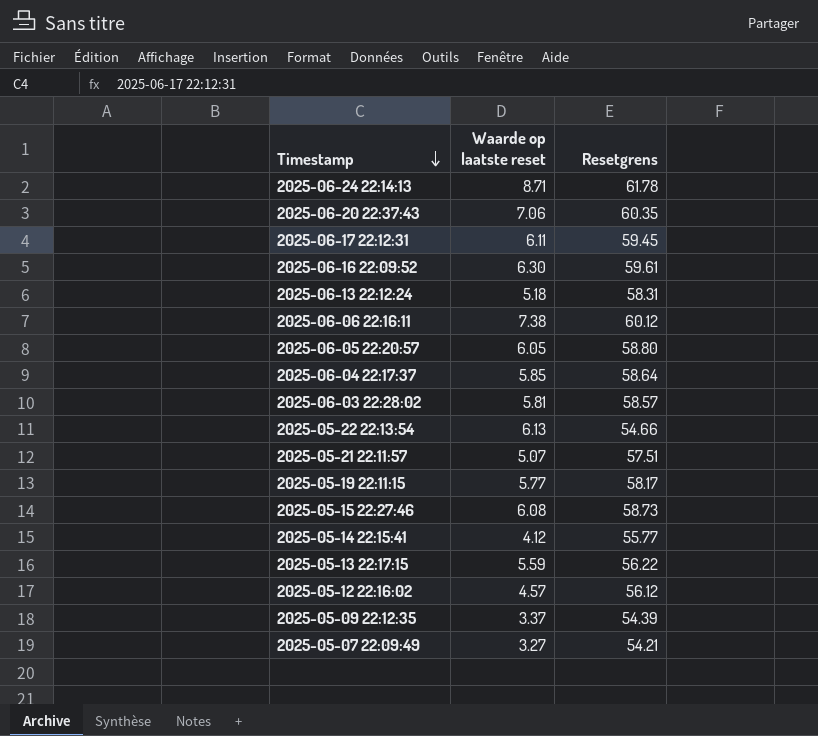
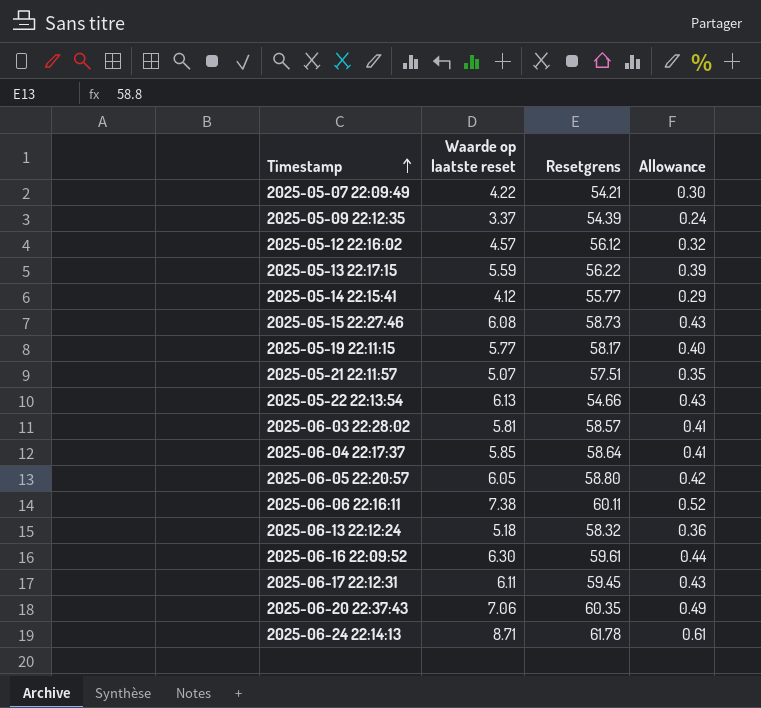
row order: Timestamp descending -> Timestamp ascending
column Allowance | formula: none -> [Waarde op laatste reset] * 0.07
2025-05-07 22:09:49 | Waarde op laatste reset: 3.27 -> 4.22
2025-06-06 22:16:11 | Resetgrens: 60.12 -> 60.11
2025-06-13 22:12:24 | Resetgrens: 58.31 -> 58.32

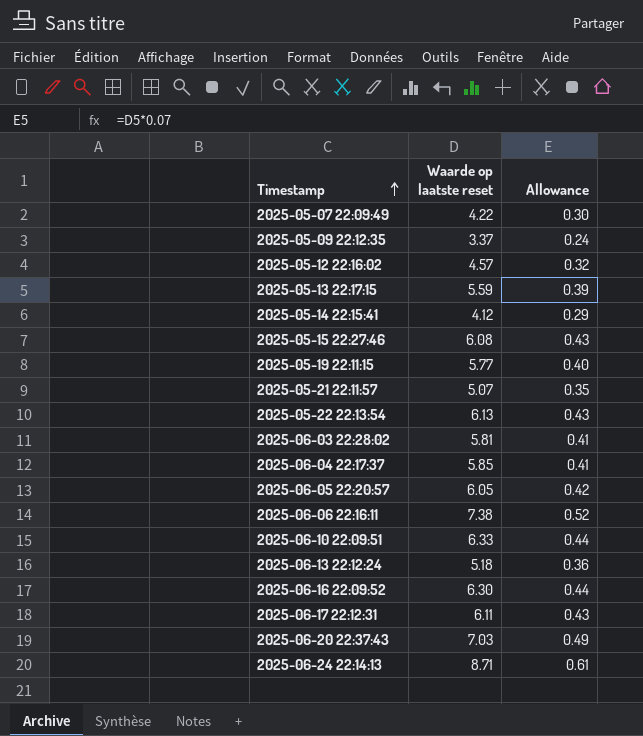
column Resetgrens | position: 3 -> none
row 2025-06-10 22:09:51: none -> 6.33 | 0.44
2025-06-20 22:37:43 | Waarde op laatste reset: 7.06 -> 7.03

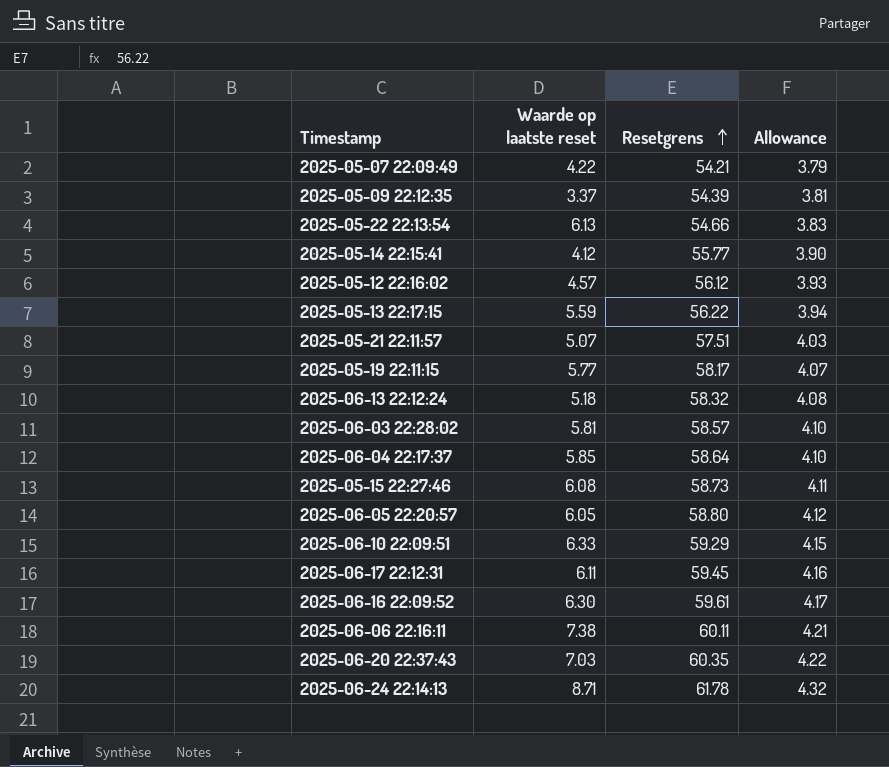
row order: Timestamp ascending -> Resetgrens ascending
column Resetgrens | position: none -> 3
column Allowance | formula: [Waarde op laatste reset] * 0.07 -> [Resetgrens] * 0.07

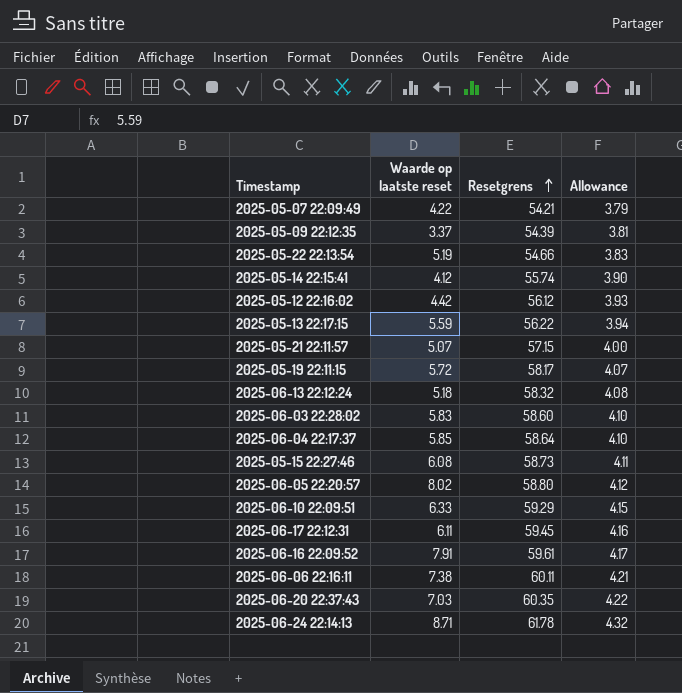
2025-05-22 22:13:54 | Waarde op laatste reset: 6.13 -> 5.19
2025-05-14 22:15:41 | Resetgrens: 55.77 -> 55.74
2025-05-12 22:16:02 | Waarde op laatste reset: 4.57 -> 4.42
2025-05-21 22:11:57 | Resetgrens: 57.51 -> 57.15
2025-05-21 22:11:57 | Allowance: 4.03 -> 4.00
2025-05-19 22:11:15 | Waarde op laatste reset: 5.77 -> 5.72
2025-06-03 22:28:02 | Waarde op laatste reset: 5.81 -> 5.83
2025-06-03 22:28:02 | Resetgrens: 58.57 -> 58.60
2025-06-05 22:20:57 | Waarde op laatste reset: 6.05 -> 8.02
2025-06-16 22:09:52 | Waarde op laatste reset: 6.30 -> 7.91

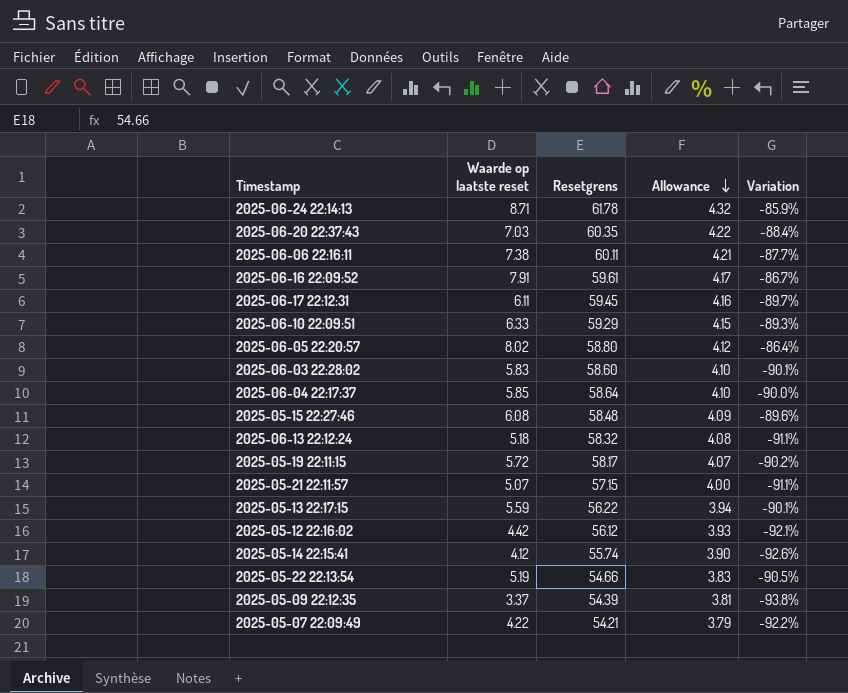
row order: Resetgrens ascending -> Allowance descending
column Variation | formula: none -> ([Waarde op laatste reset] - [Resetgrens]) / [Resetgrens]
2025-05-15 22:27:46 | Resetgrens: 58.73 -> 58.48
2025-05-15 22:27:46 | Allowance: 4.11 -> 4.09

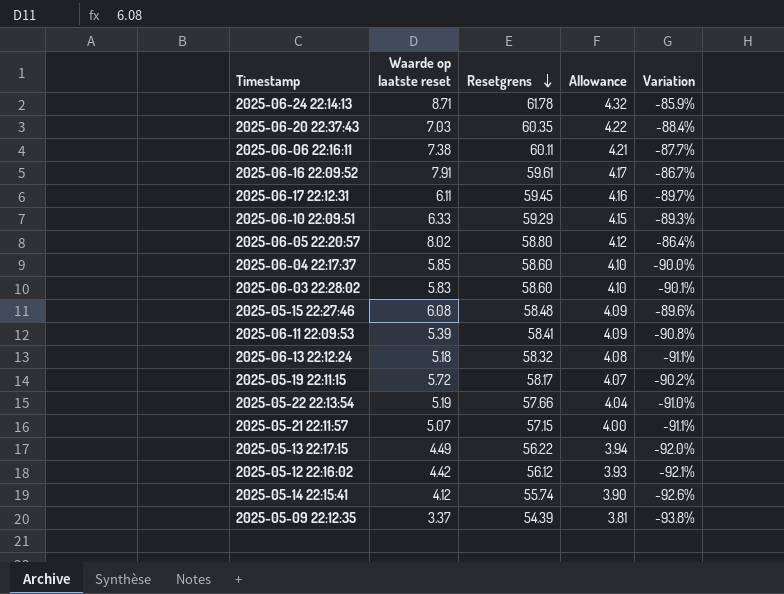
row order: Allowance descending -> Resetgrens descending
row 2025-05-07 22:09:49: 4.22 | 54.21 | 3.79 | -92.2% -> none
2025-06-04 22:17:37 | Resetgrens: 58.64 -> 58.60
row 2025-06-11 22:09:53: none -> 5.39 | 58.41 | 4.09 | -90.8%
2025-05-22 22:13:54 | Resetgrens: 54.66 -> 57.66
2025-05-22 22:13:54 | Allowance: 3.83 -> 4.04
2025-05-22 22:13:54 | Variation: -90.5% -> -91.0%
2025-05-13 22:17:15 | Waarde op laatste reset: 5.59 -> 4.49
2025-05-13 22:17:15 | Variation: -90.1% -> -92.0%

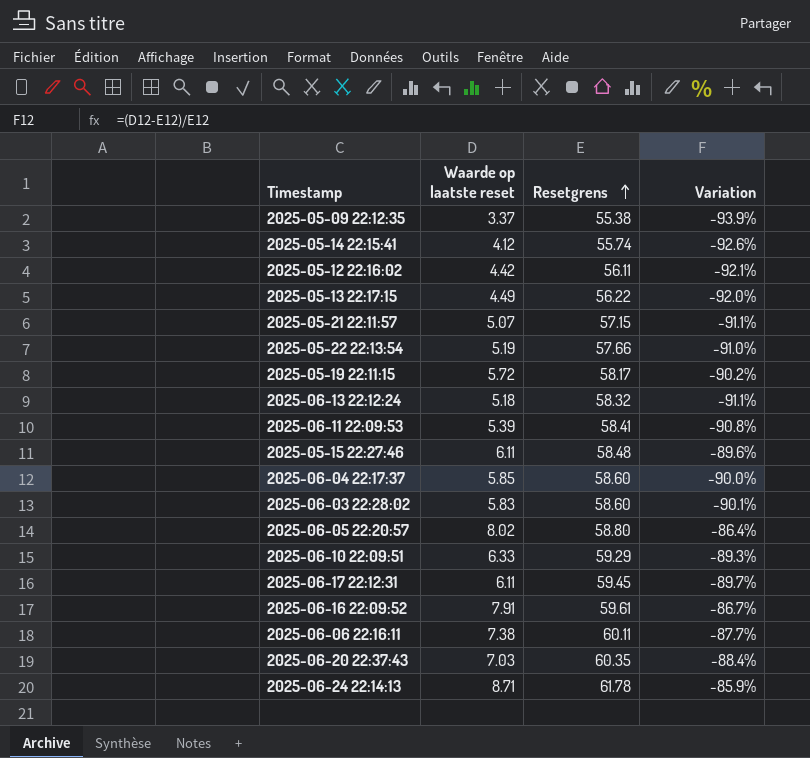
row order: Resetgrens descending -> Resetgrens ascending
column Allowance | formula: [Resetgrens] * 0.07 -> none
2025-05-09 22:12:35 | Resetgrens: 54.39 -> 55.38
2025-05-09 22:12:35 | Variation: -93.8% -> -93.9%
2025-05-12 22:16:02 | Resetgrens: 56.12 -> 56.11
2025-05-15 22:27:46 | Waarde op laatste reset: 6.08 -> 6.11

